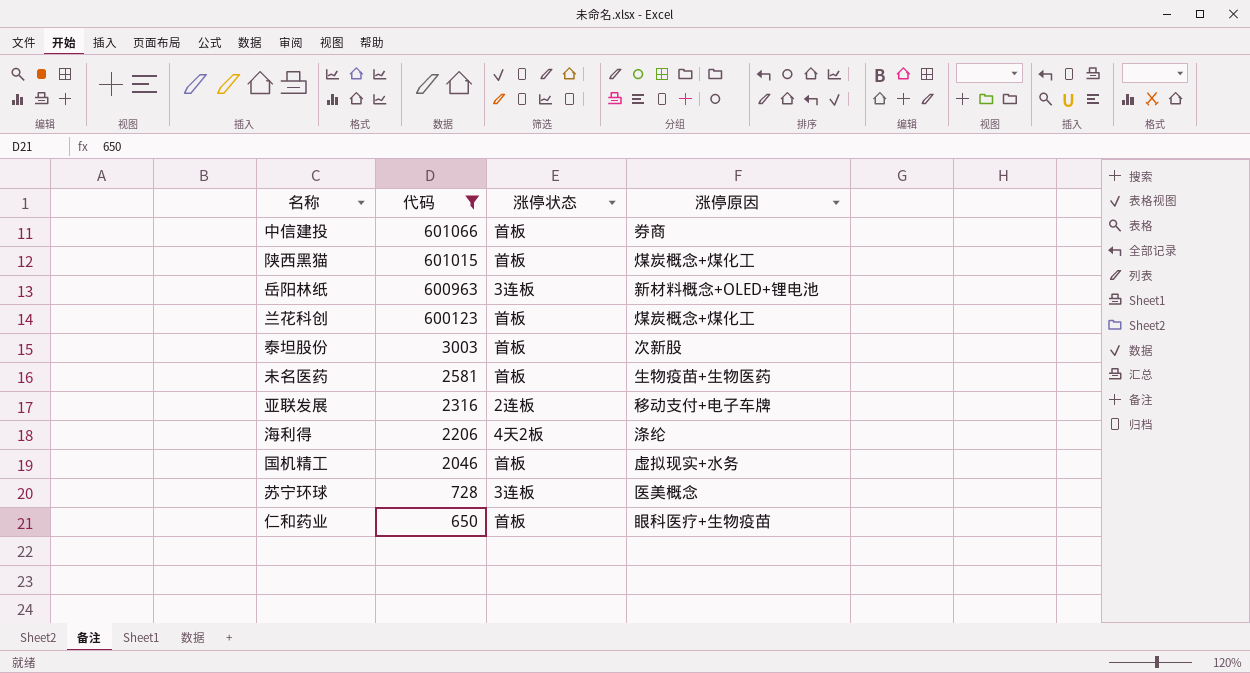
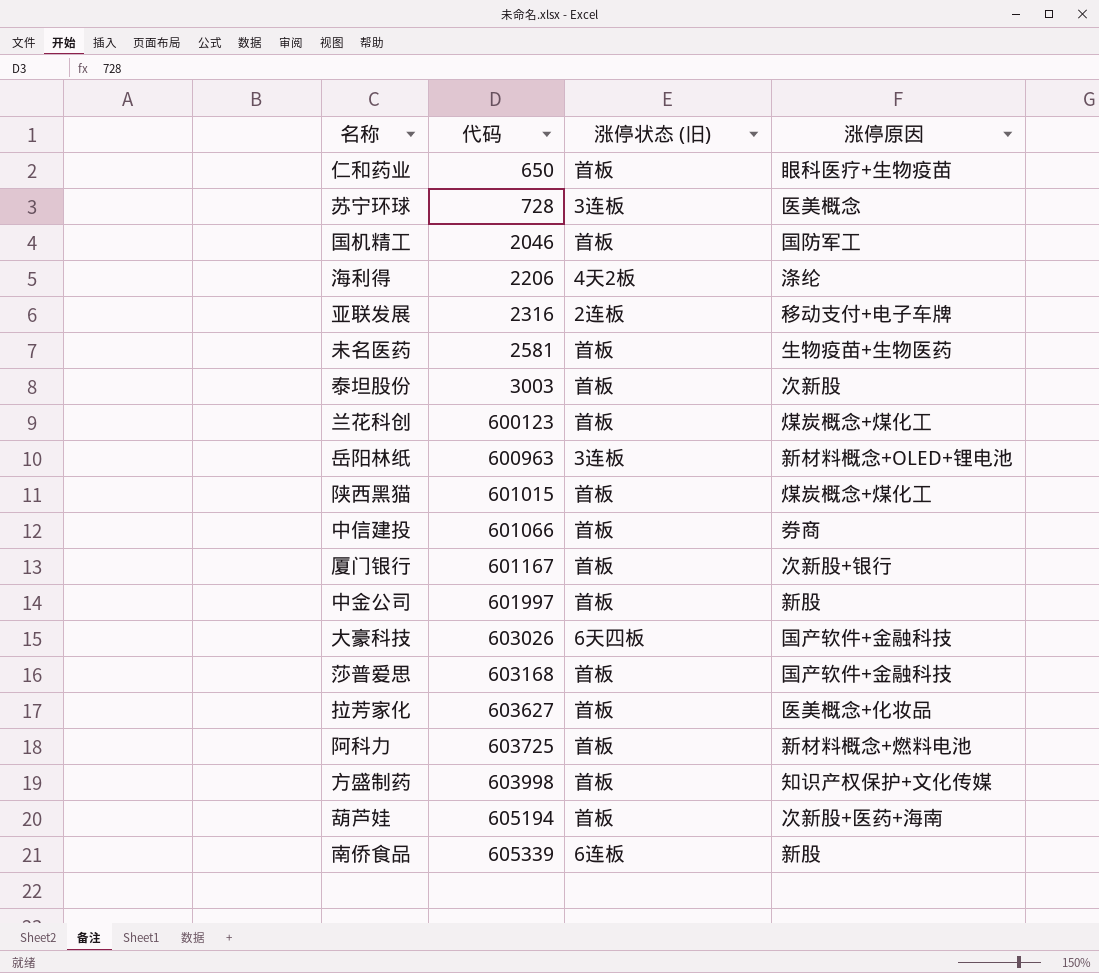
filter: 代码 <= 601066 -> none
row order: 代码 descending -> 代码 ascending
column name: 涨停状态 -> 涨停状态 (旧)
国机精工 | 涨停原因: 虚拟现实+水务 -> 国防军工

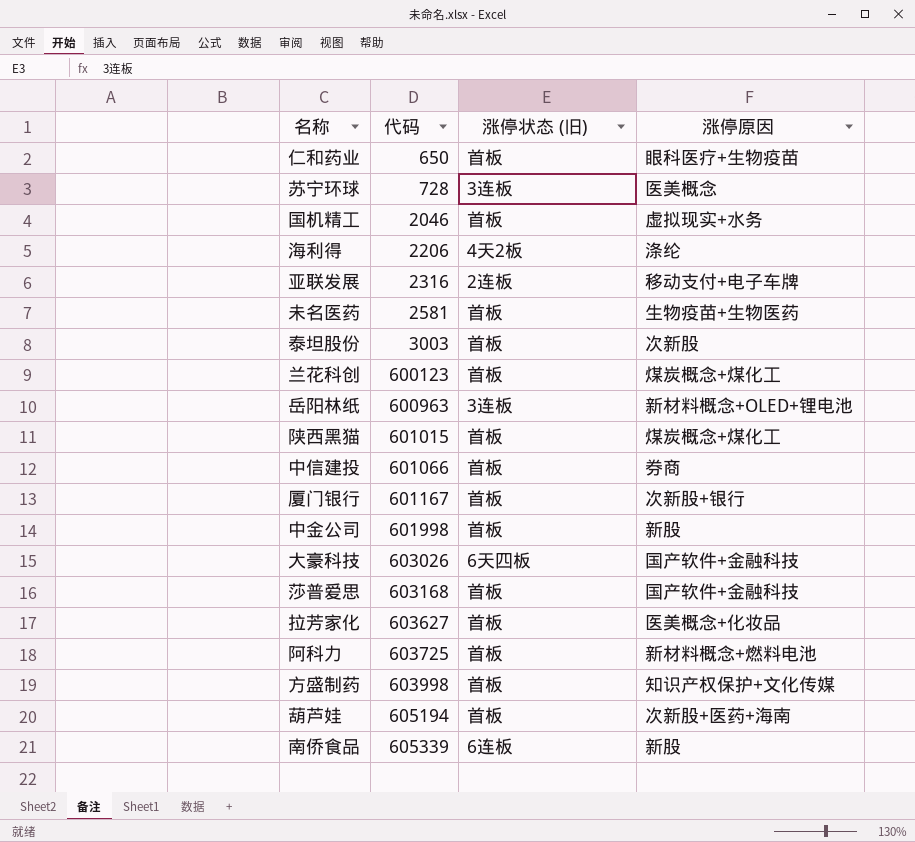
国机精工 | 涨停原因: 国防军工 -> 虚拟现实+水务
中金公司 | 代码: 601997 -> 601998

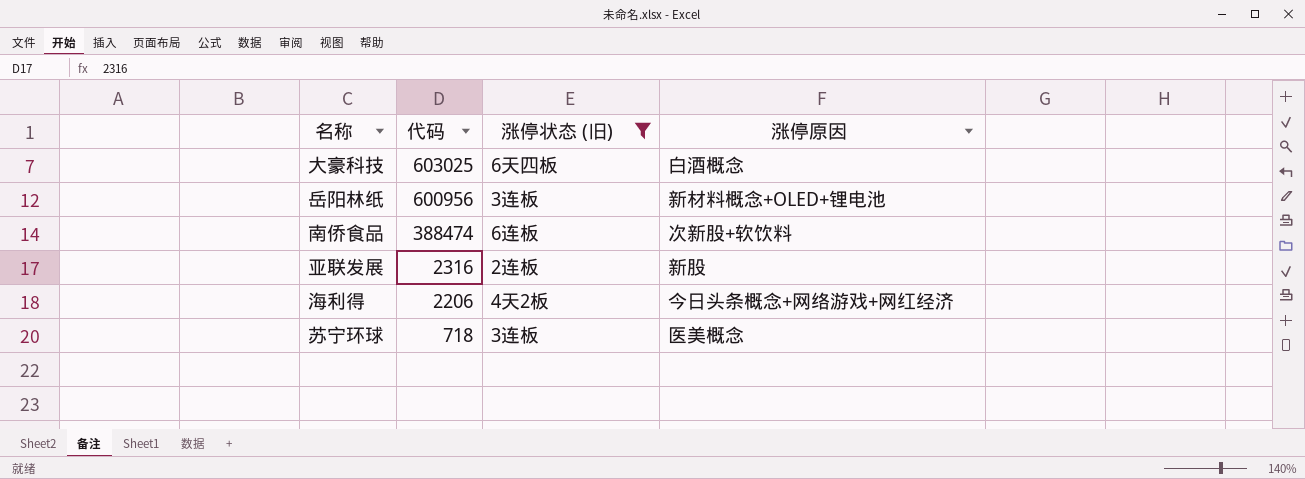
filter: none -> 涨停状态 (旧) != 首板
row order: 代码 ascending -> 代码 descending
大豪科技 | 代码: 603026 -> 603025
大豪科技 | 涨停原因: 国产软件+金融科技 -> 白酒概念
岳阳林纸 | 代码: 600963 -> 600956
南侨食品 | 代码: 605339 -> 388474
南侨食品 | 涨停原因: 新股 -> 次新股+软饮料
亚联发展 | 涨停原因: 移动支付+电子车牌 -> 新股
海利得 | 涨停原因: 涤纶 -> 今日头条概念+网络游戏+网红经济
苏宁环球 | 代码: 728 -> 718

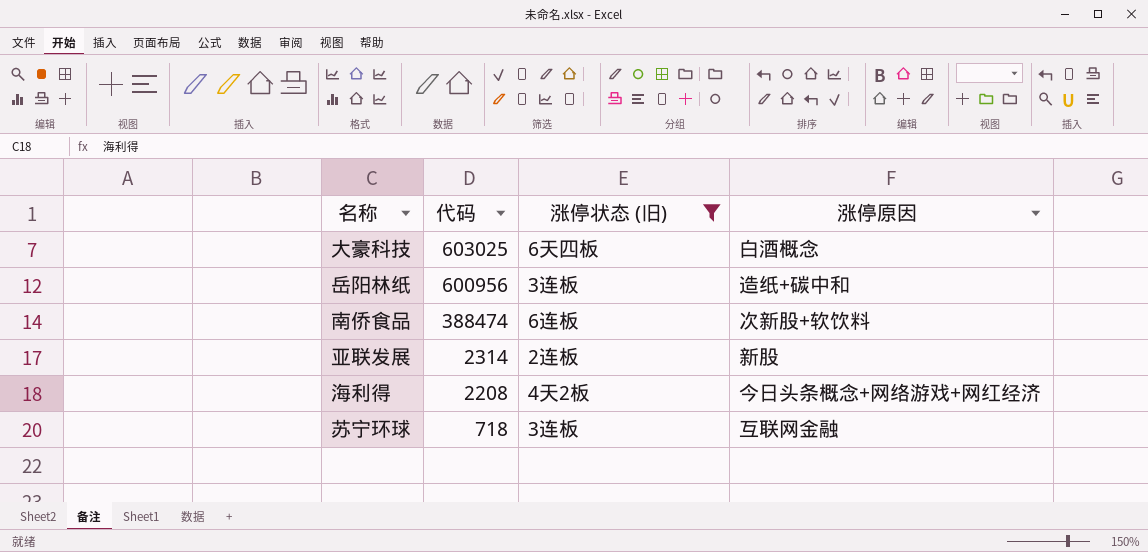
岳阳林纸 | 涨停原因: 新材料概念+OLED+锂电池 -> 造纸+碳中和
亚联发展 | 代码: 2316 -> 2314
海利得 | 代码: 2206 -> 2208
苏宁环球 | 涨停原因: 医美概念 -> 互联网金融

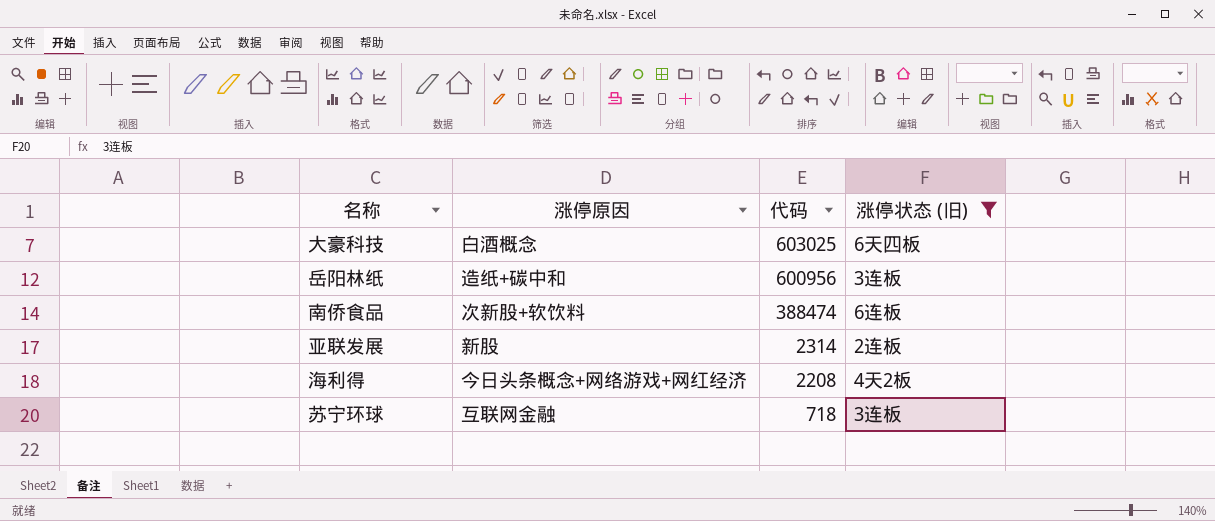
column 涨停原因 | position: 4 -> 2

